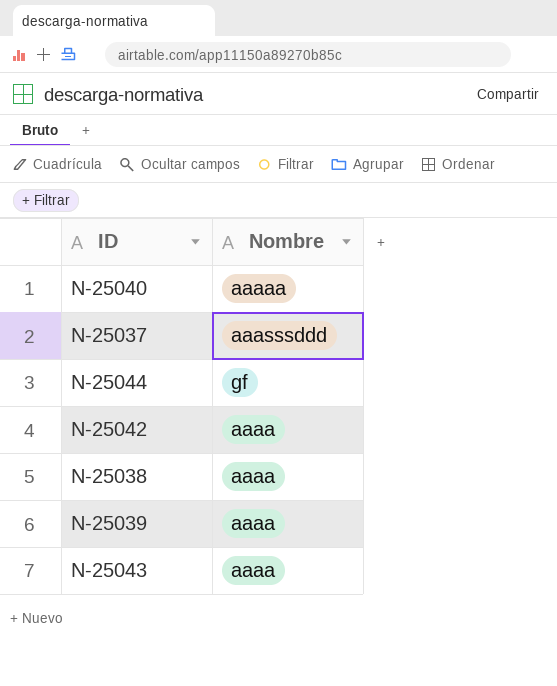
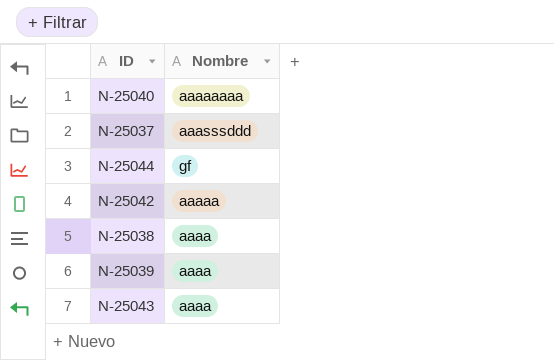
N-25040 | Nombre: aaaaa -> aaaaaaaa
N-25042 | Nombre: aaaa -> aaaaa

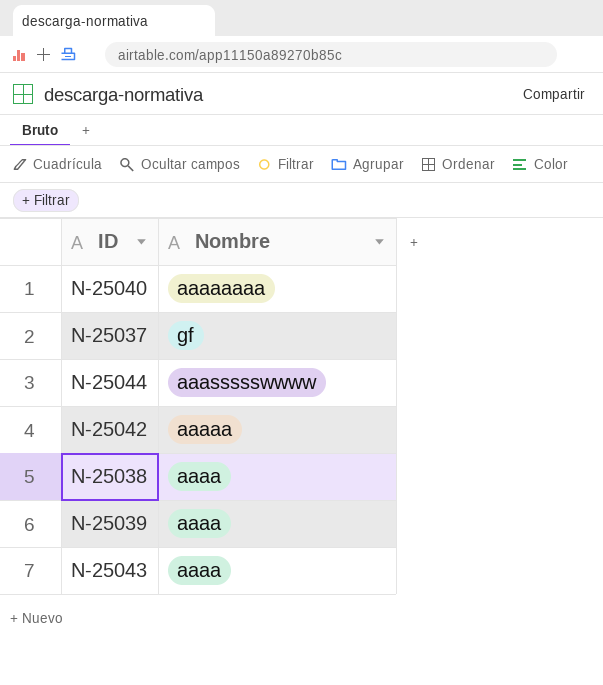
N-25037 | Nombre: aaasssddd -> gf
N-25044 | Nombre: gf -> aaassssswwww

